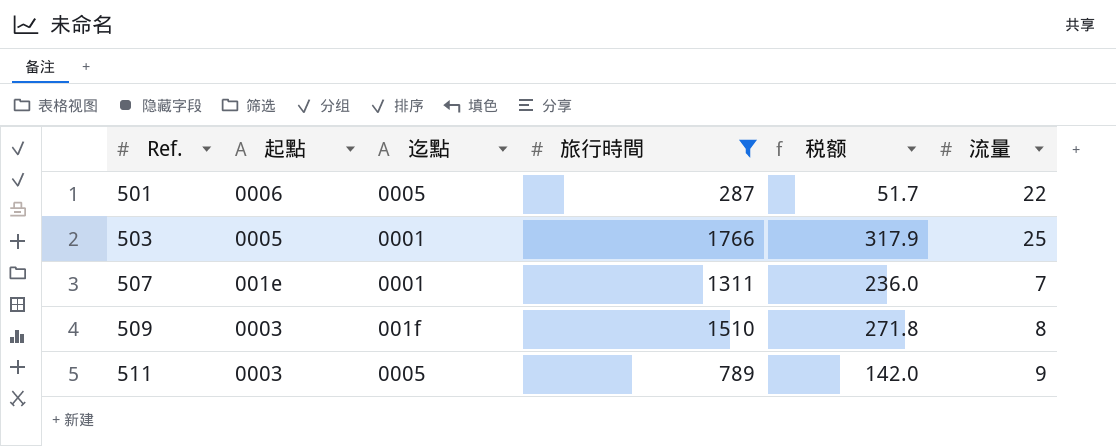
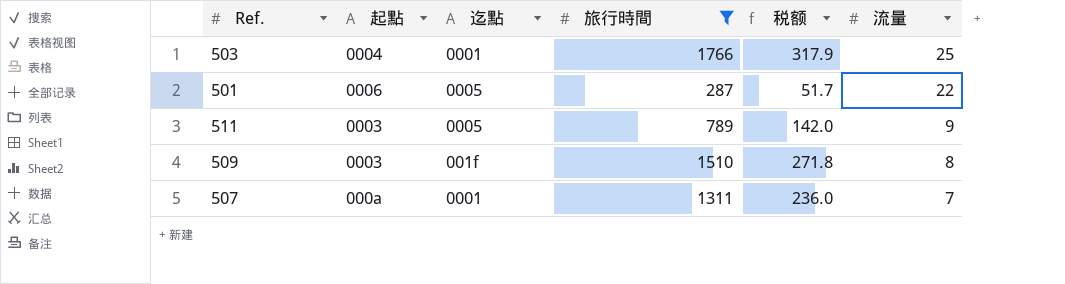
row order: Ref. ascending -> 流量 descending
503 | 起點: 0005 -> 0004
507 | 起點: 001e -> 000a

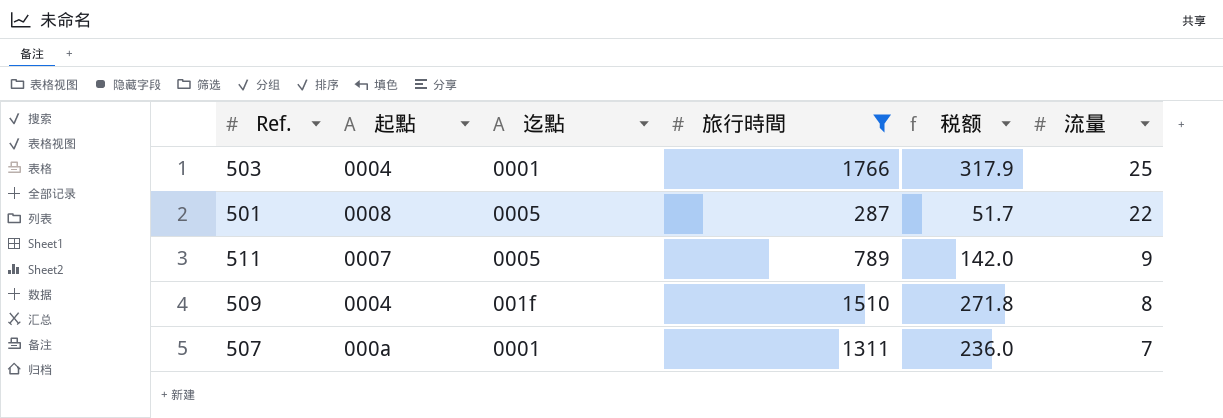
501 | 起點: 0006 -> 0008
511 | 起點: 0003 -> 0007
509 | 起點: 0003 -> 0004

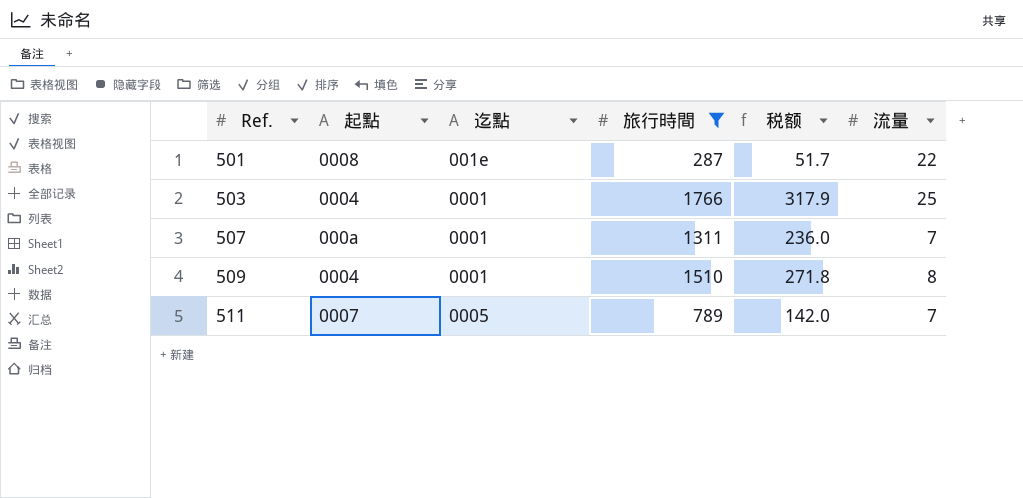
row order: 流量 descending -> Ref. ascending
501 | 迄點: 0005 -> 001e
509 | 迄點: 001f -> 0001
511 | 流量: 9 -> 7

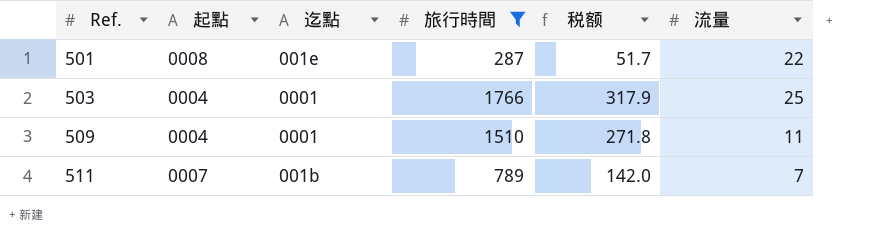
row 507: 000a | 0001 | 1311 | 236.0 | 7 -> none
509 | 流量: 8 -> 11
511 | 迄點: 0005 -> 001b

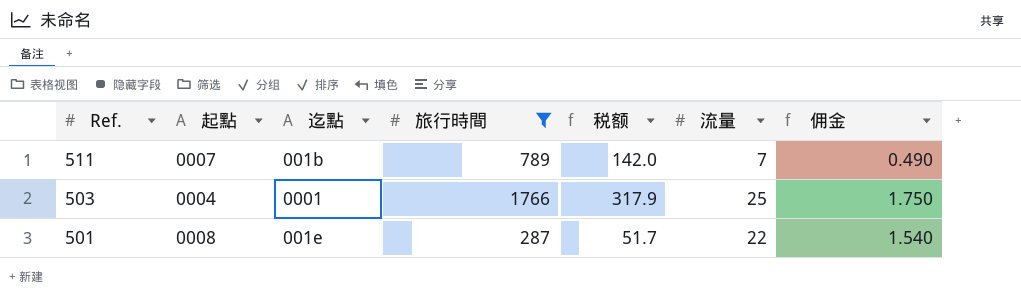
row order: Ref. ascending -> Ref. descending
column 佣金 | formula: none -> [流量] * 0.07
row 509: 0004 | 0001 | 1510 | 271.8 | 11 -> none

